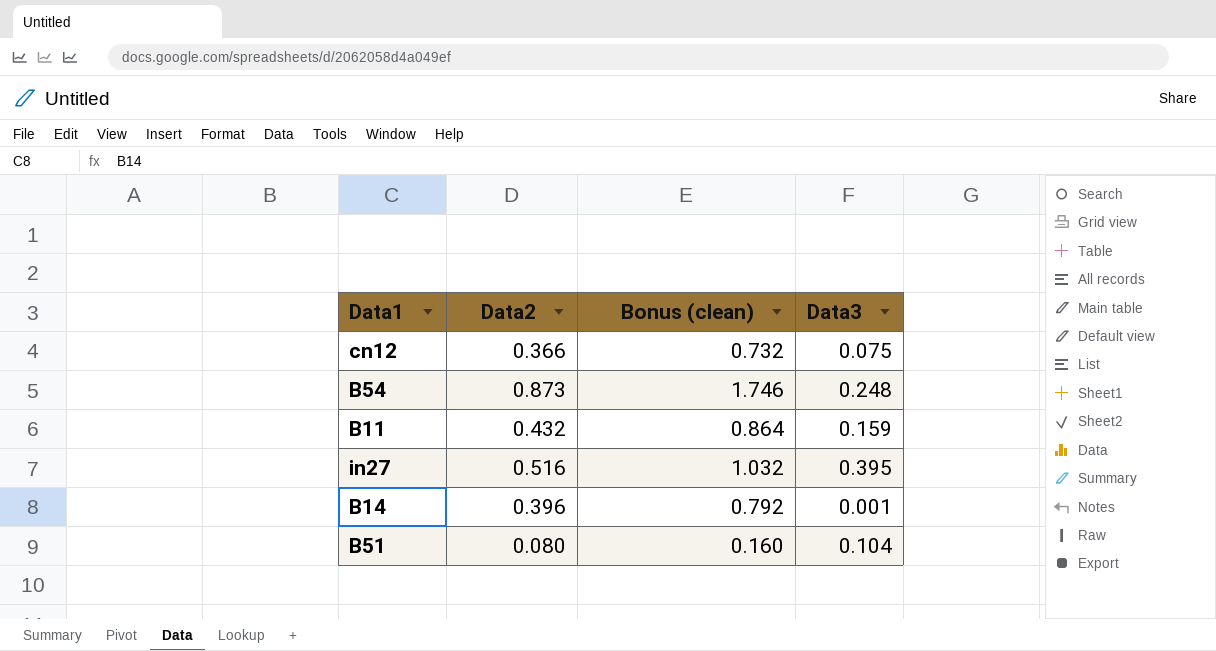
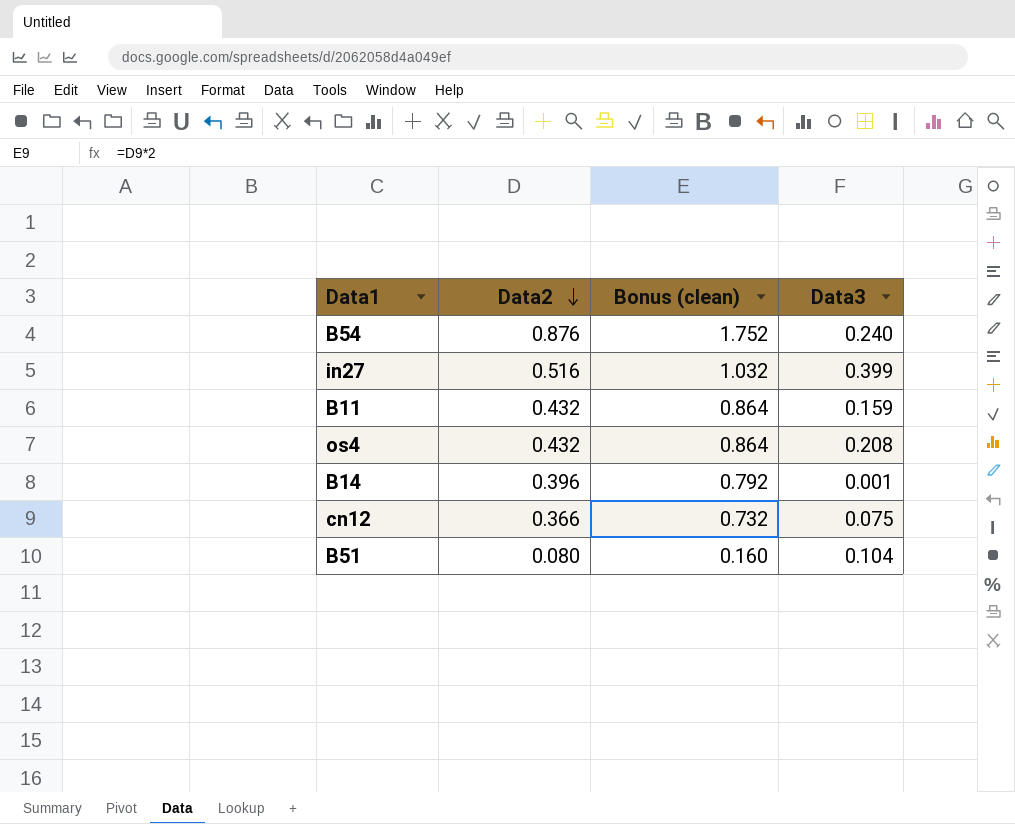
row order: none -> Data2 descending
B54 | Data2: 0.873 -> 0.876
B54 | Bonus (clean): 1.746 -> 1.752
B54 | Data3: 0.248 -> 0.240
in27 | Data3: 0.395 -> 0.399
row os4: none -> 0.432 | 0.864 | 0.208

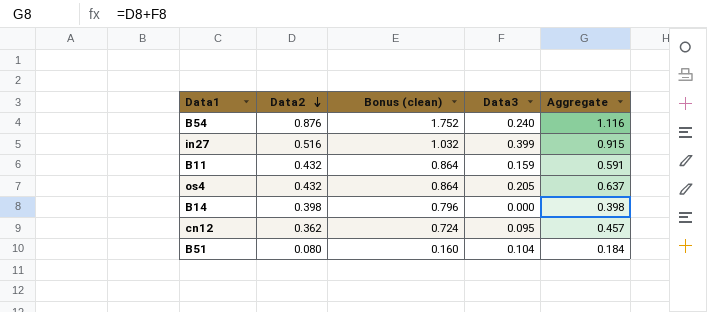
column Aggregate | formula: none -> [Data2] + [Data3]
os4 | Data3: 0.208 -> 0.205
B14 | Data2: 0.396 -> 0.398
B14 | Bonus (clean): 0.792 -> 0.796
B14 | Data3: 0.001 -> 0.000
cn12 | Data2: 0.366 -> 0.362
cn12 | Bonus (clean): 0.732 -> 0.724
cn12 | Data3: 0.075 -> 0.095

